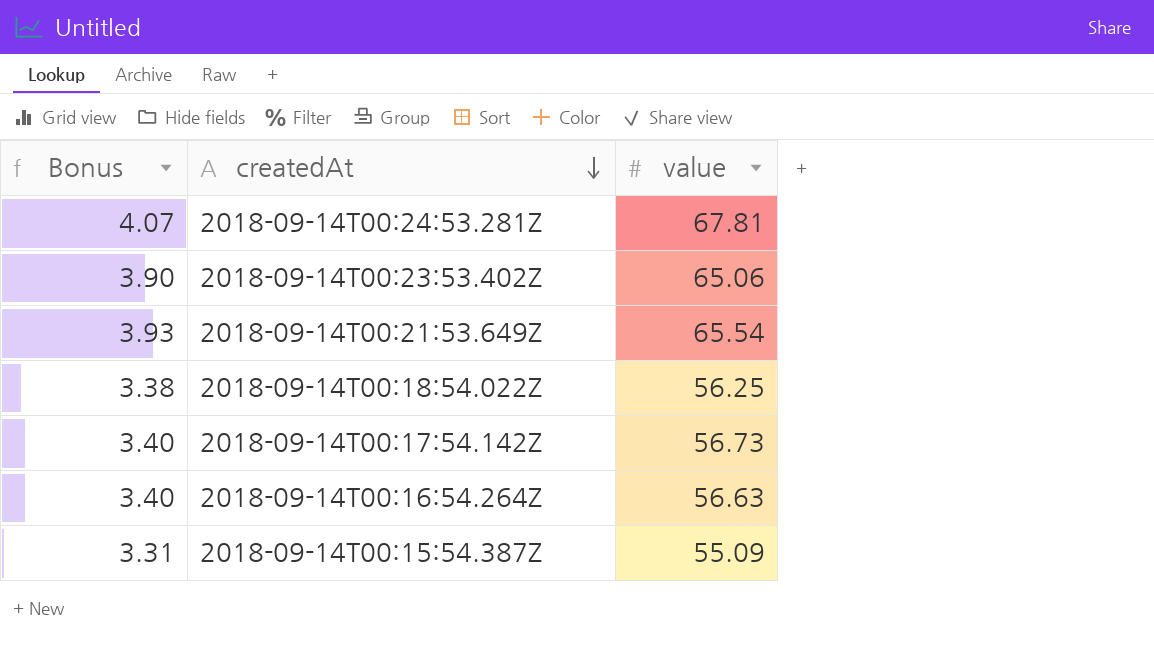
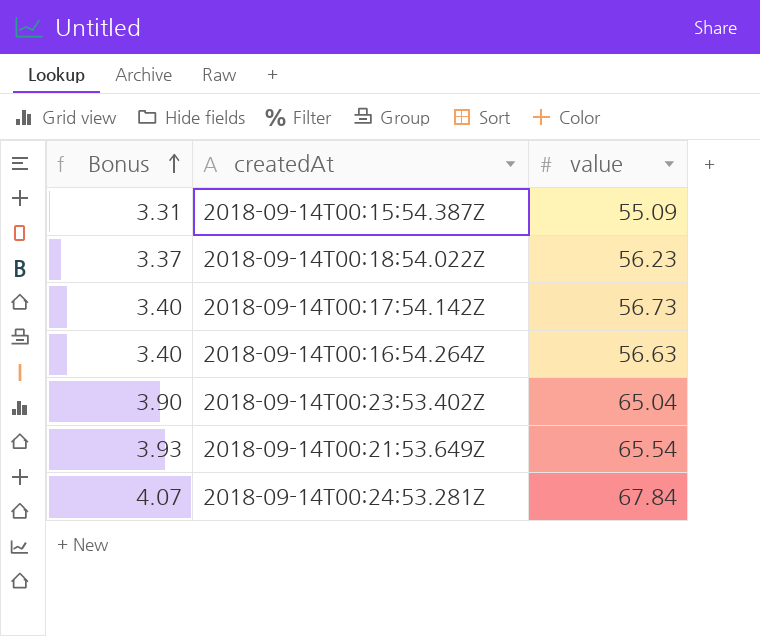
row order: createdAt descending -> Bonus ascending
2018-09-14T00:18:54.022Z | Bonus: 3.38 -> 3.37
2018-09-14T00:18:54.022Z | value: 56.25 -> 56.23
2018-09-14T00:23:53.402Z | value: 65.06 -> 65.04
2018-09-14T00:24:53.281Z | value: 67.81 -> 67.84

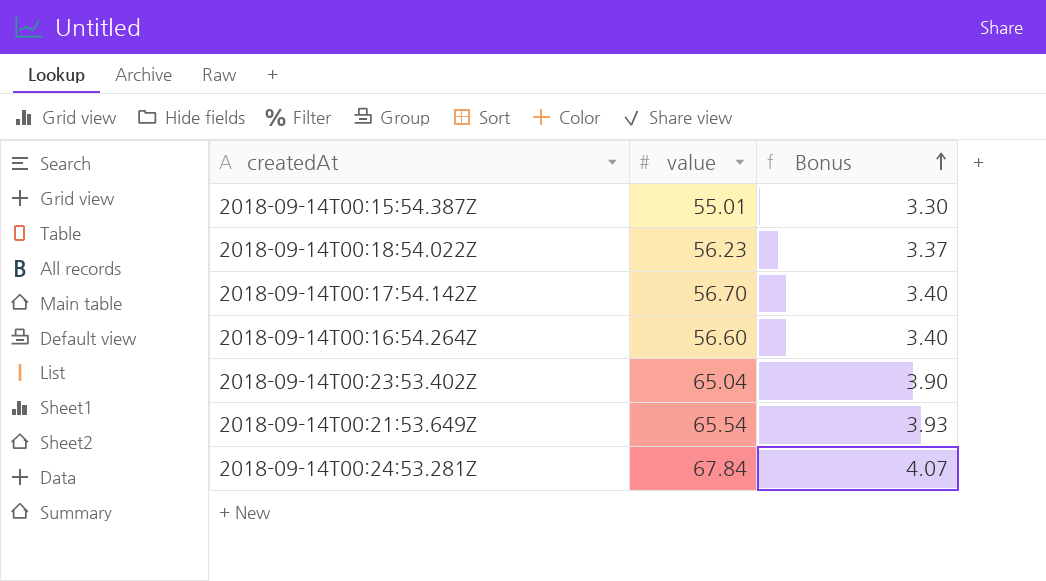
column Bonus | position: 1 -> 3
2018-09-14T00:15:54.387Z | value: 55.09 -> 55.01
2018-09-14T00:15:54.387Z | Bonus: 3.31 -> 3.30
2018-09-14T00:17:54.142Z | value: 56.73 -> 56.70
2018-09-14T00:16:54.264Z | value: 56.63 -> 56.60

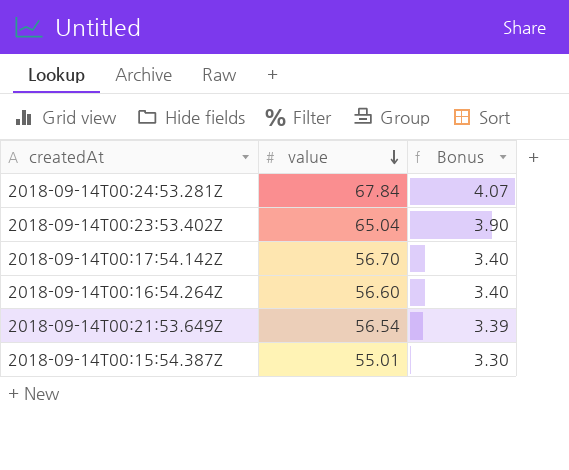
row order: Bonus ascending -> value descending
row 2018-09-14T00:18:54.022Z: 56.23 | 3.37 -> none
2018-09-14T00:21:53.649Z | value: 65.54 -> 56.54
2018-09-14T00:21:53.649Z | Bonus: 3.93 -> 3.39

